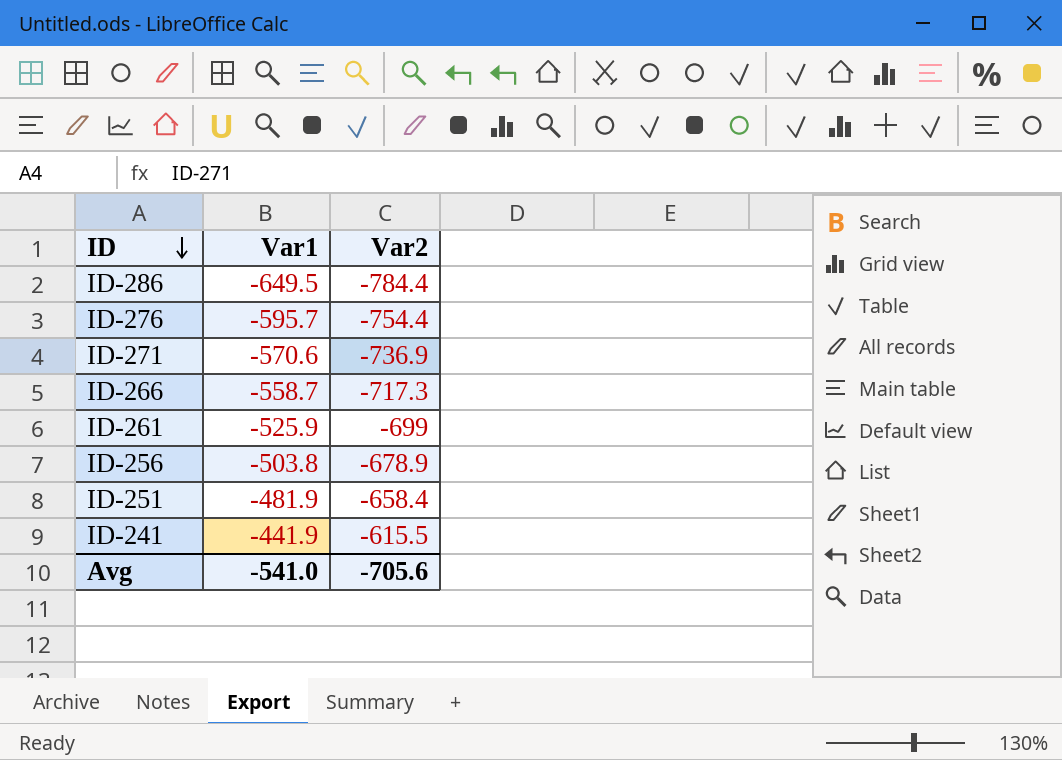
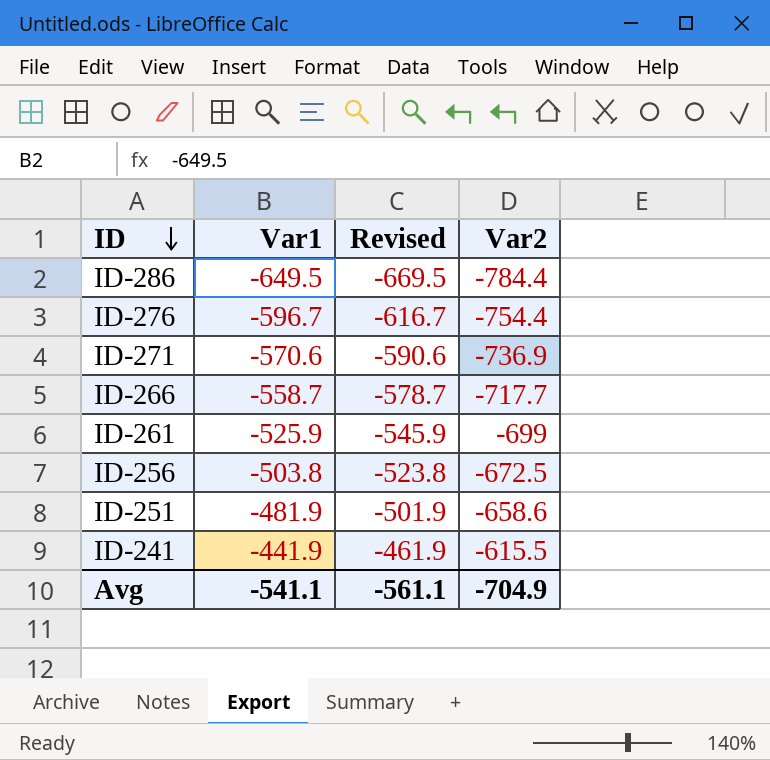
column Revised | formula: none -> [Var1] - 20
ID-276 | Var1: -595.7 -> -596.7
ID-266 | Var2: -717.3 -> -717.7
ID-256 | Var2: -678.9 -> -672.5
ID-251 | Var2: -658.4 -> -658.6
Avg | Var1: -541.0 -> -541.1
Avg | Var2: -705.6 -> -704.9

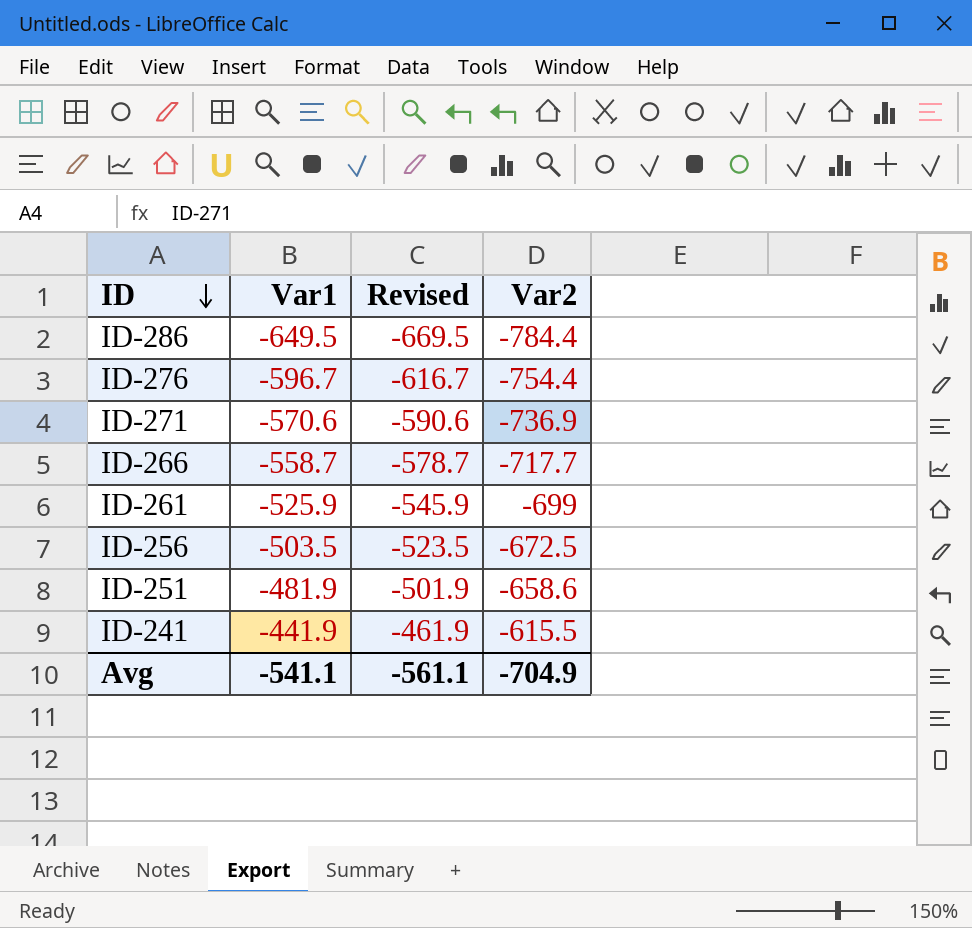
ID-256 | Var1: -503.8 -> -503.5
ID-256 | Revised: -523.8 -> -523.5

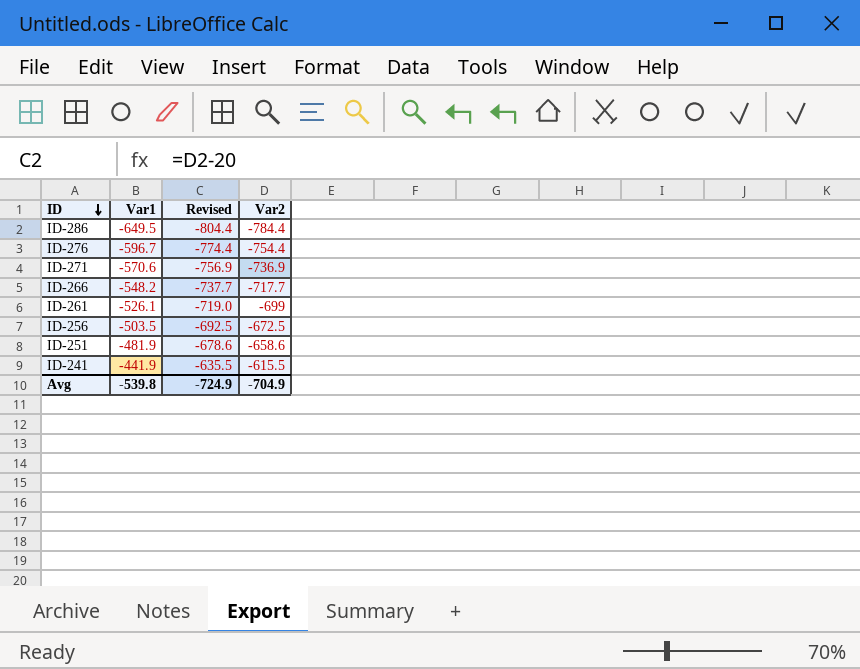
column Revised | formula: [Var1] - 20 -> [Var2] - 20
ID-266 | Var1: -558.7 -> -548.2
ID-261 | Var1: -525.9 -> -526.1
Avg | Var1: -541.1 -> -539.8
Avg | Revised: -561.1 -> -724.9

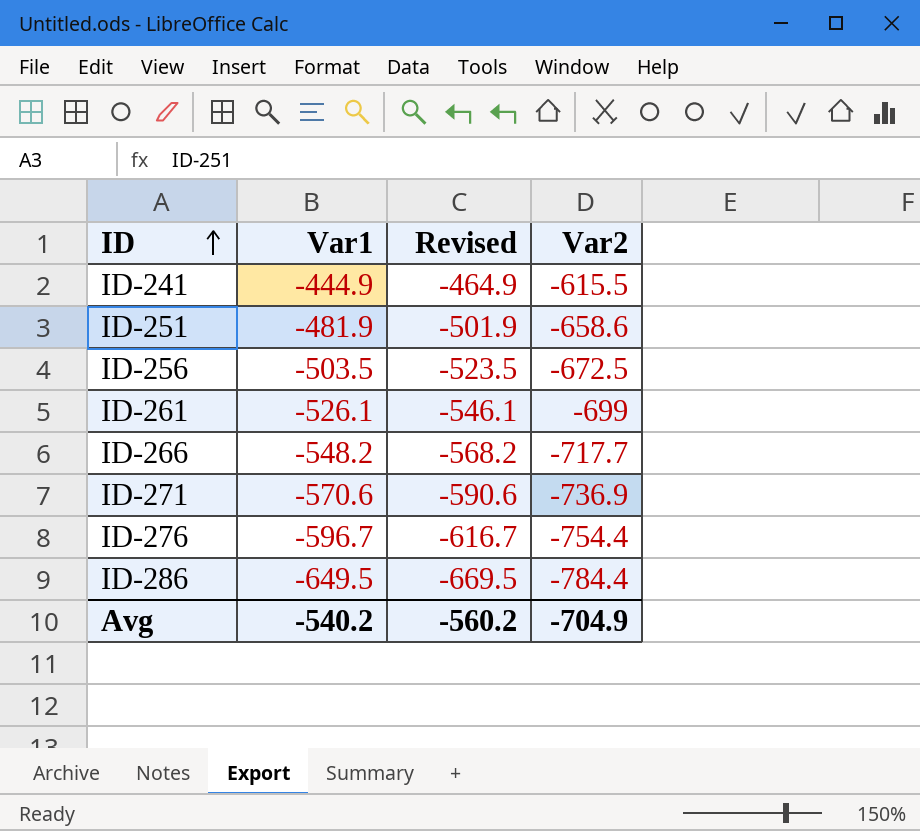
row order: ID descending -> ID ascending
column Revised | formula: [Var2] - 20 -> [Var1] - 20
ID-241 | Var1: -441.9 -> -444.9
Avg | Var1: -539.8 -> -540.2
Avg | Revised: -724.9 -> -560.2

